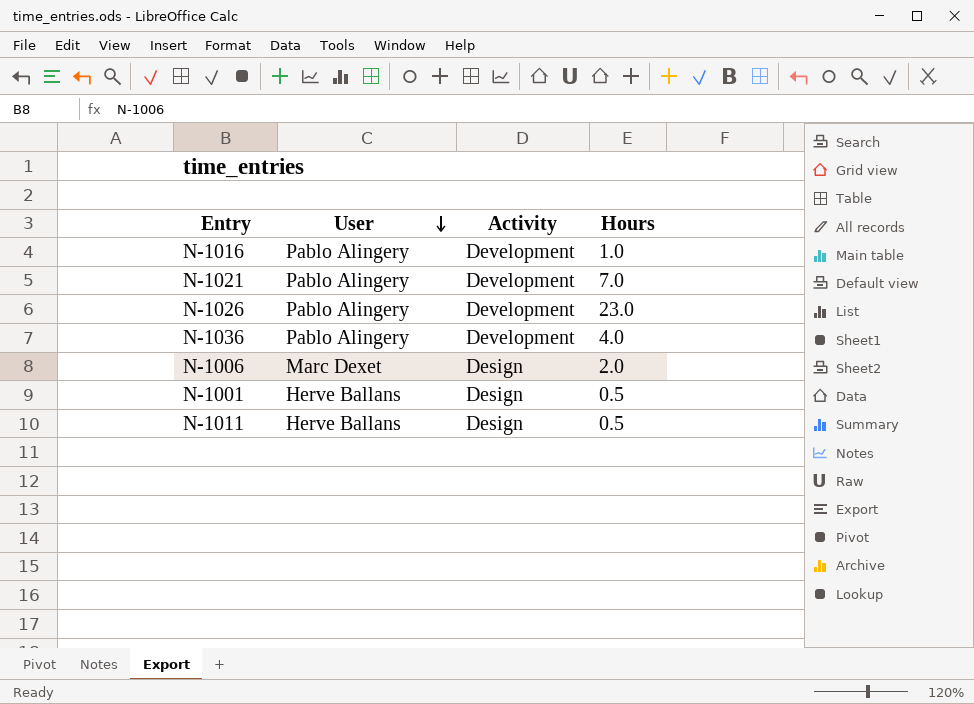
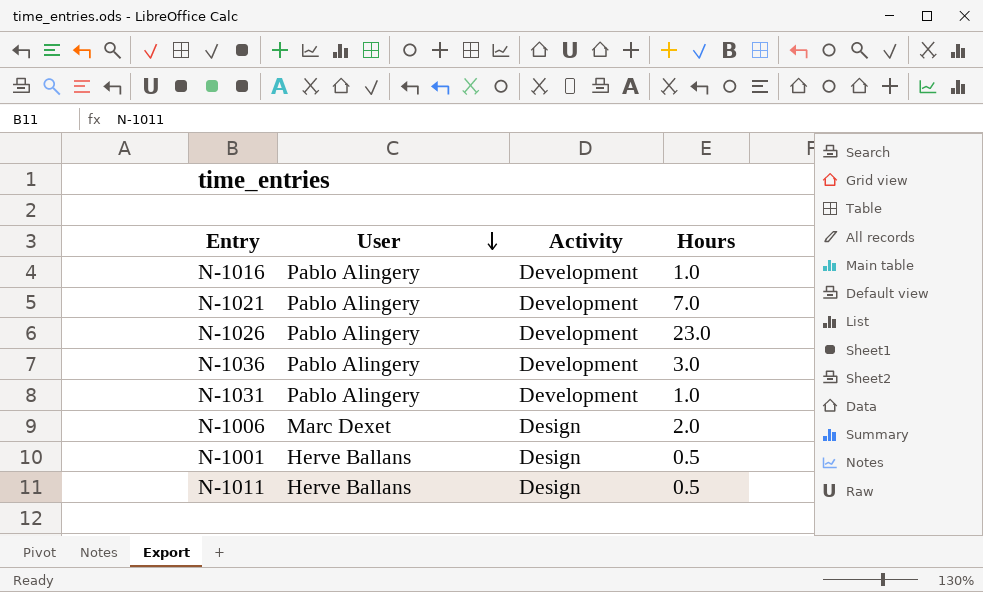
N-1036 | Hours: 4.0 -> 3.0
row N-1031: none -> Pablo Alingery | Development | 1.0

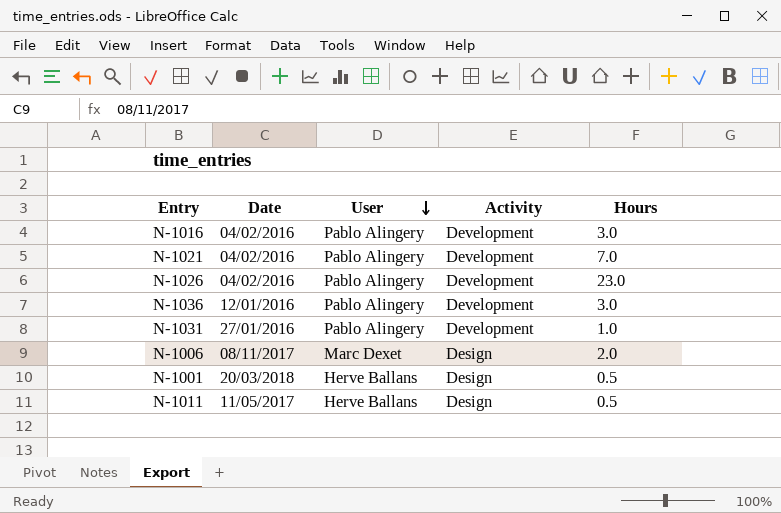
column Date | position: none -> 2
N-1016 | Hours: 1.0 -> 3.0

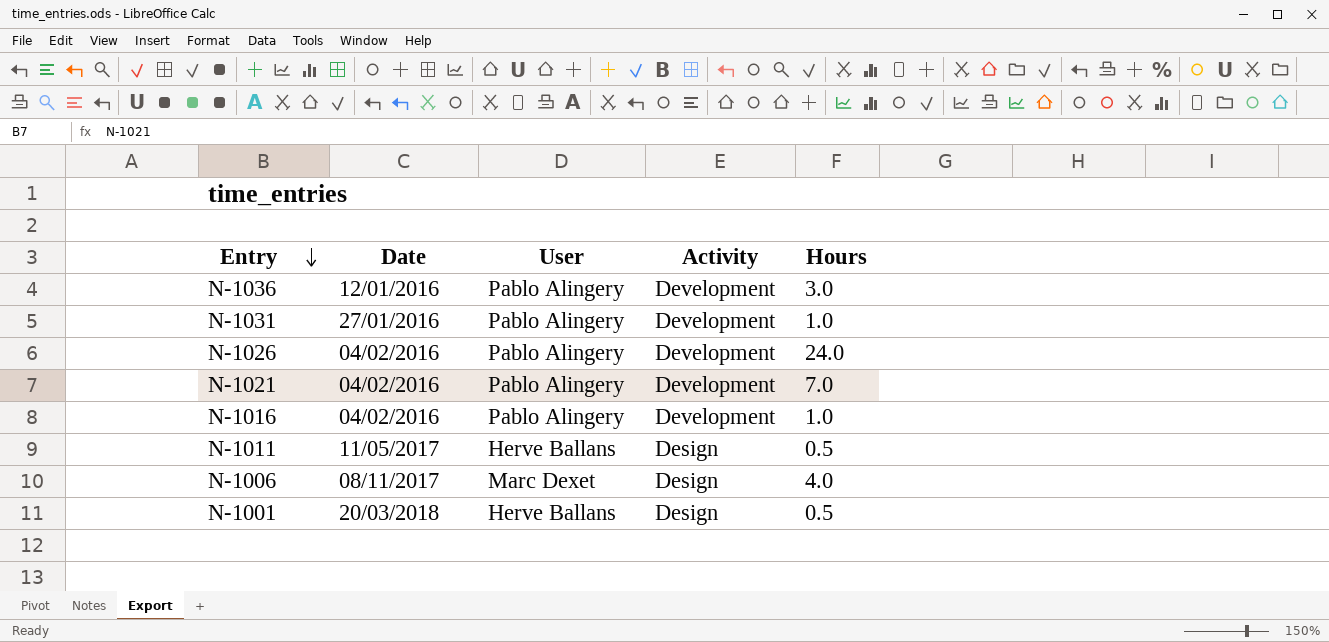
row order: User descending -> Entry descending
N-1026 | Hours: 23.0 -> 24.0
N-1016 | Hours: 3.0 -> 1.0
N-1006 | Hours: 2.0 -> 4.0

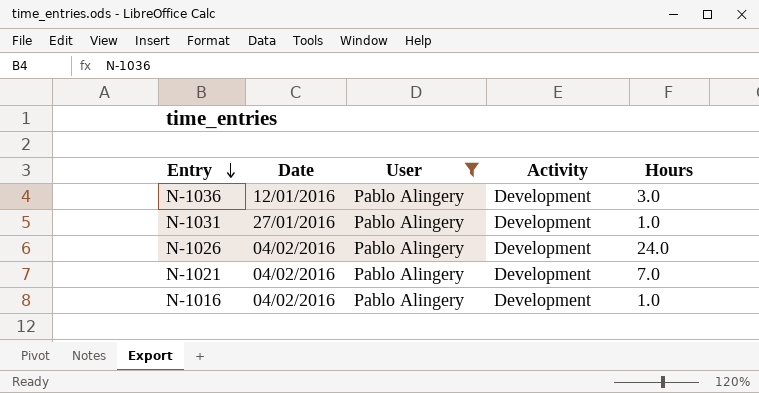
filter: none -> User = Pablo Alingery

